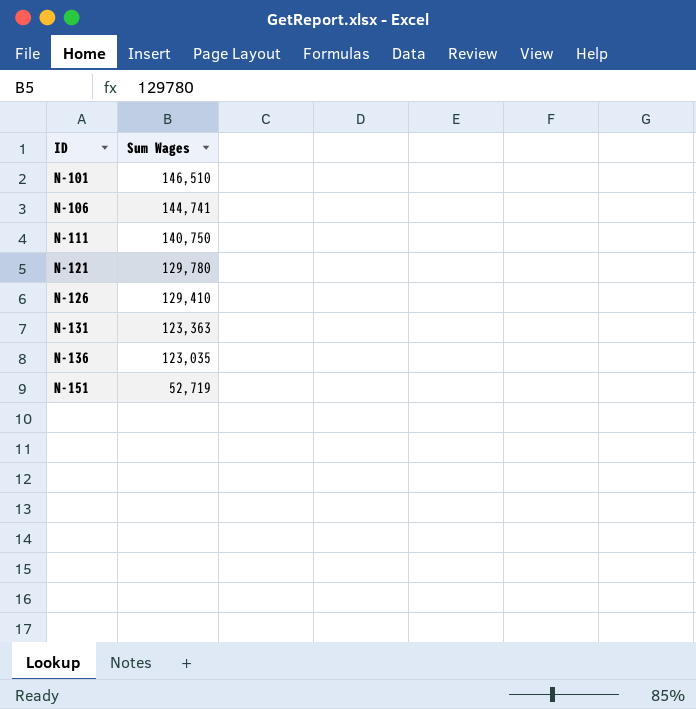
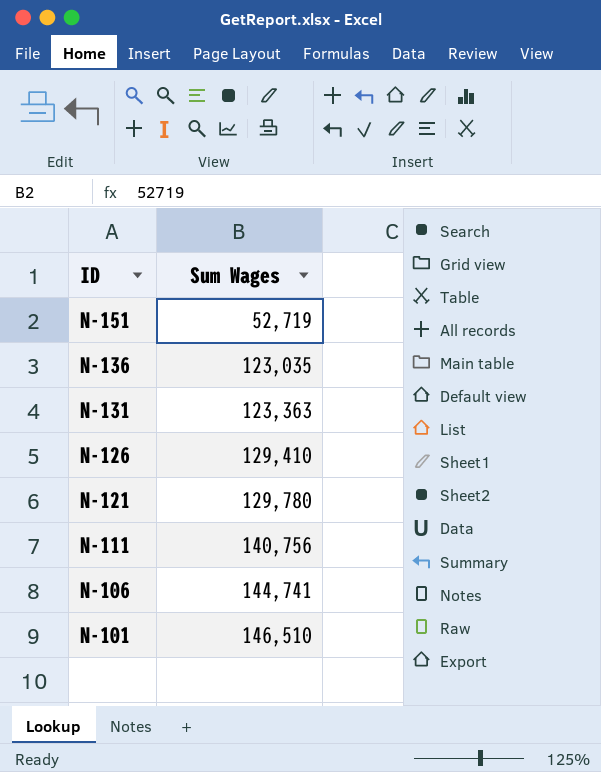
row order: ID ascending -> ID descending
N-111 | Sum Wages: 140,750 -> 140,756

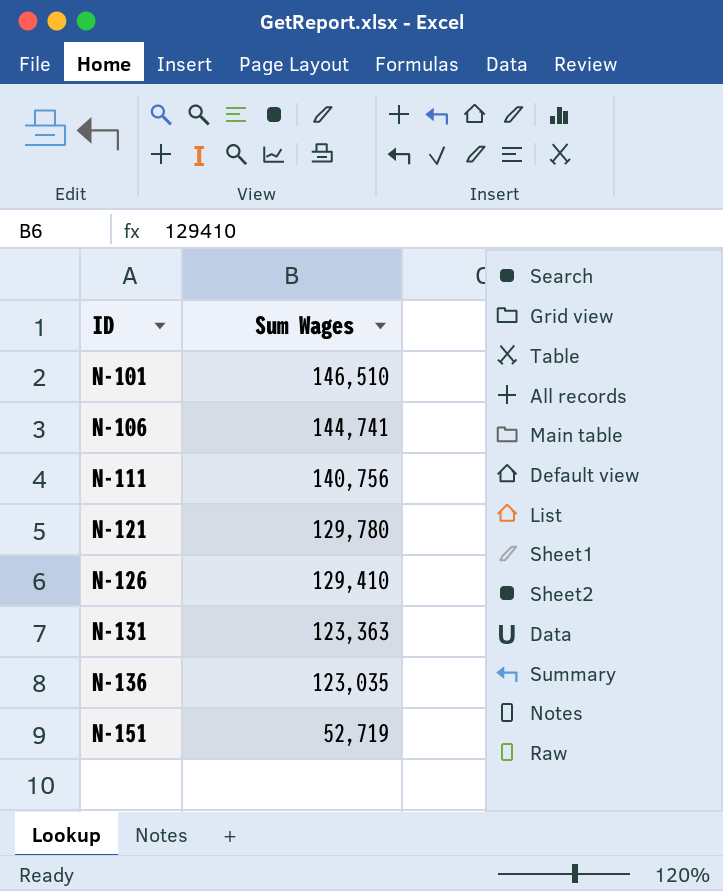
row order: ID descending -> ID ascending

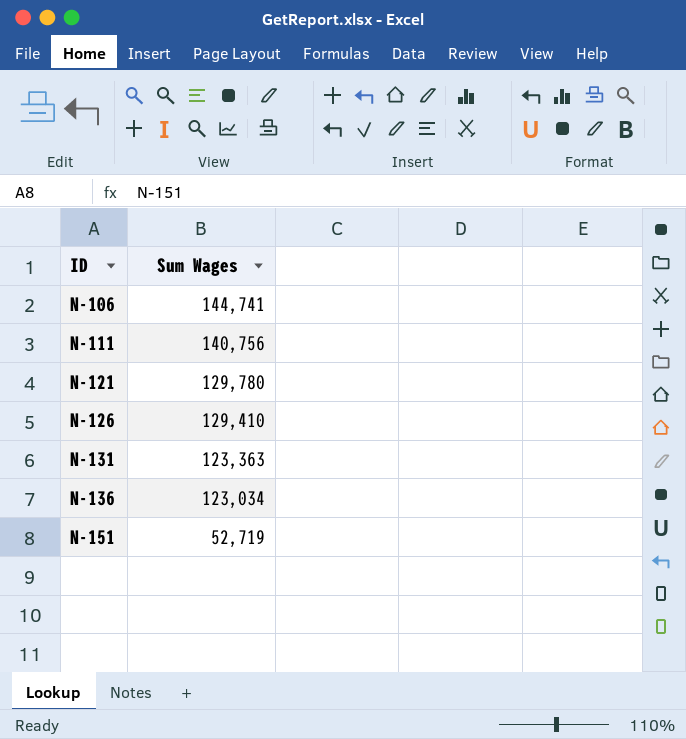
row N-101: 146,510 -> none
N-136 | Sum Wages: 123,035 -> 123,034

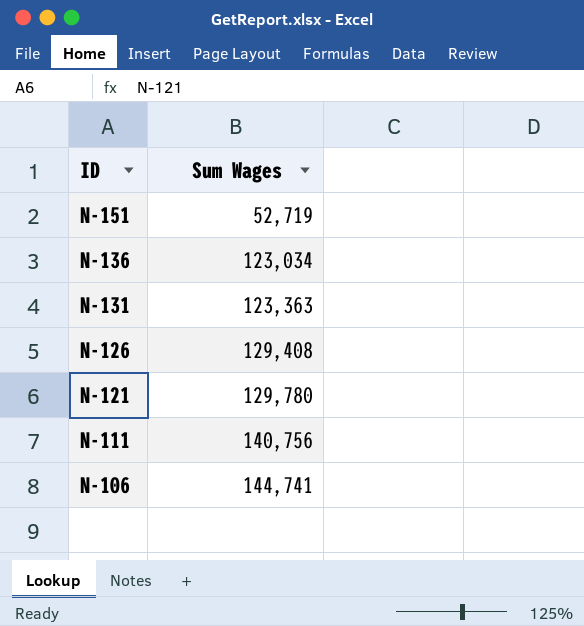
row order: ID ascending -> ID descending
N-126 | Sum Wages: 129,410 -> 129,408

